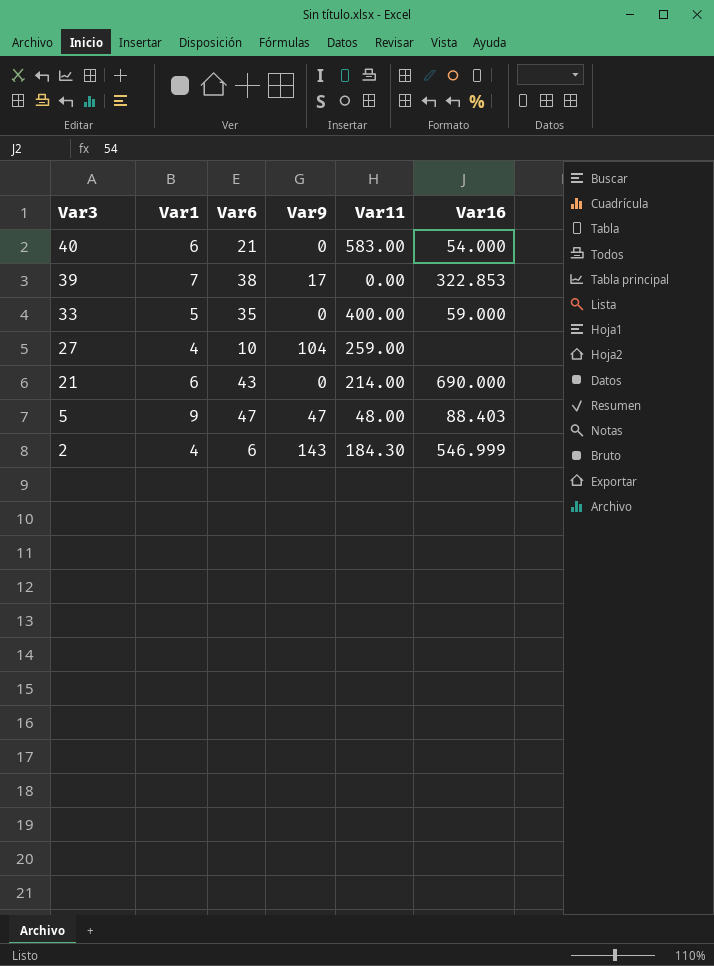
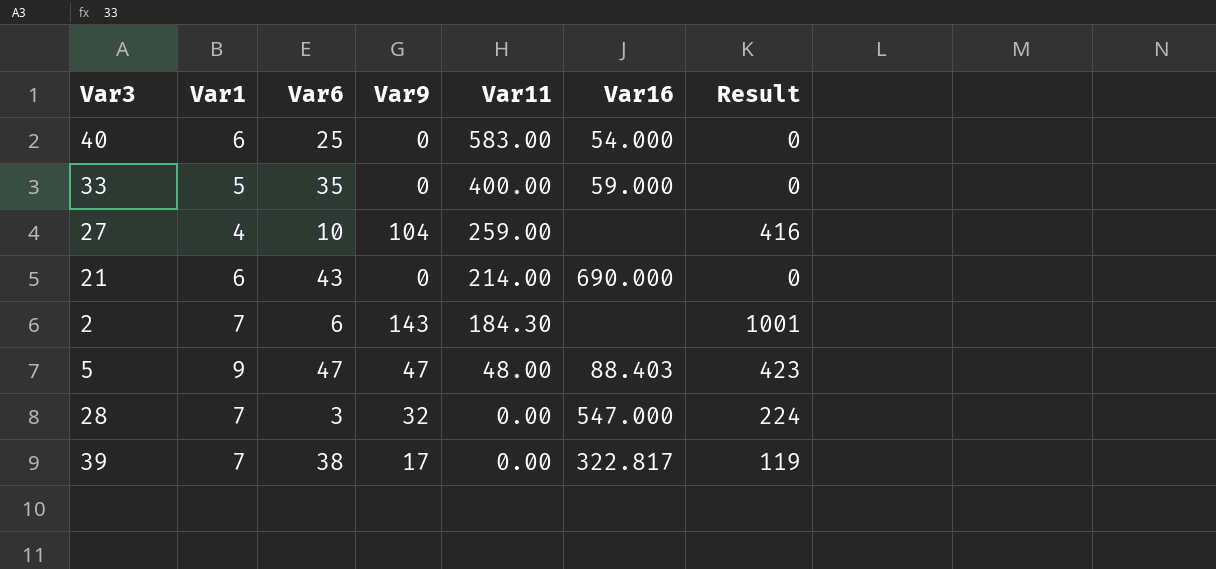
row order: Var3 descending -> Var11 descending
column Result | formula: none -> [Var1] * [Var9]
40 | Var6: 21 -> 25
2 | Var1: 4 -> 7
2 | Var16: 546.999 -> none
row 28: none -> 7 | 3 | 32 | 0.00 | 547.000 | 224
39 | Var16: 322.853 -> 322.817

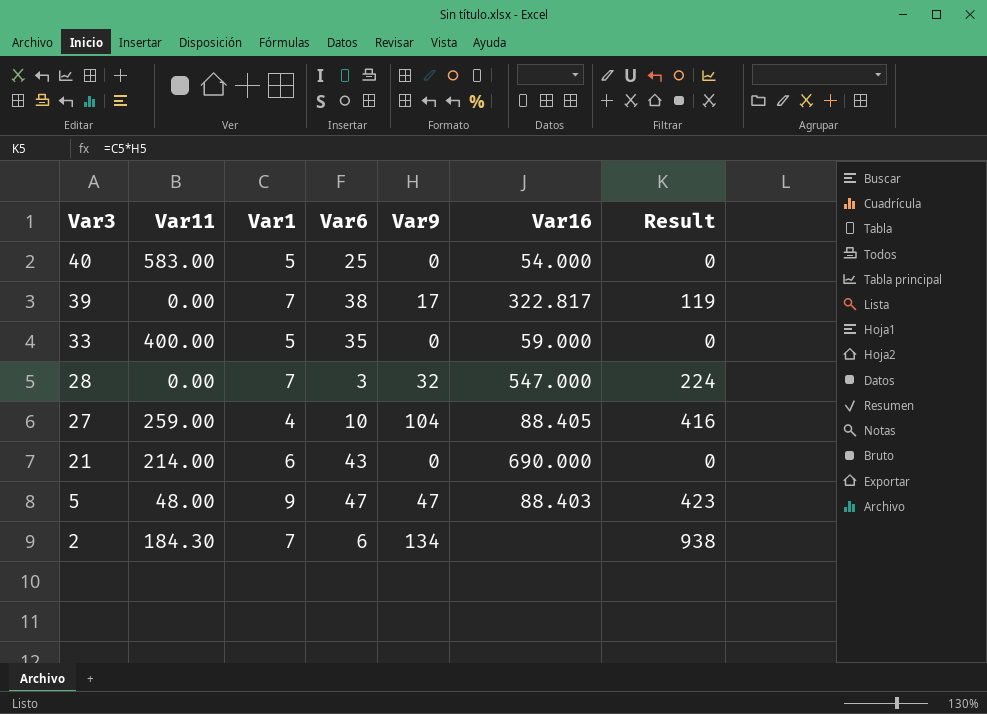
row order: Var11 descending -> Var3 descending
column Var11 | position: 5 -> 2
40 | Var1: 6 -> 5
27 | Var16: none -> 88.405
2 | Var9: 143 -> 134
2 | Result: 1001 -> 938

